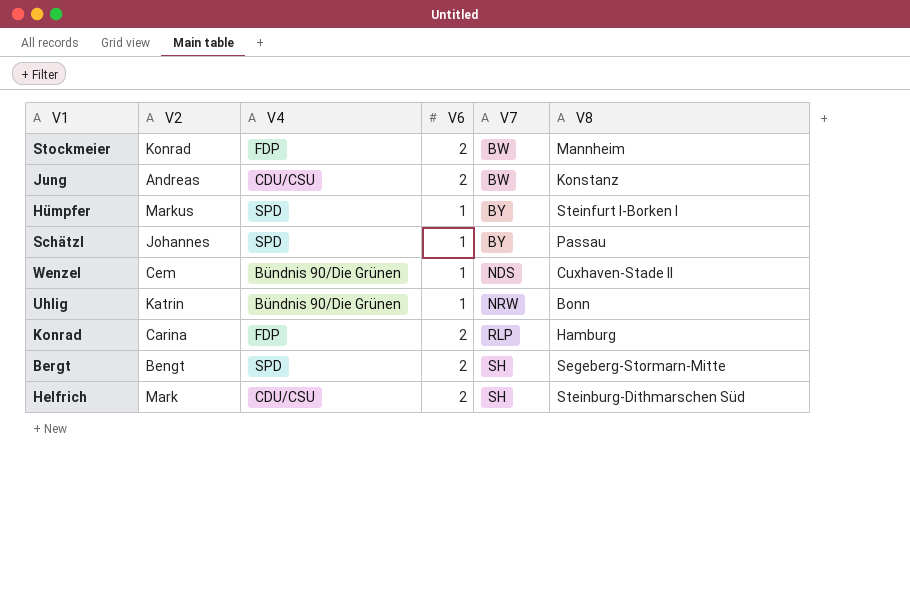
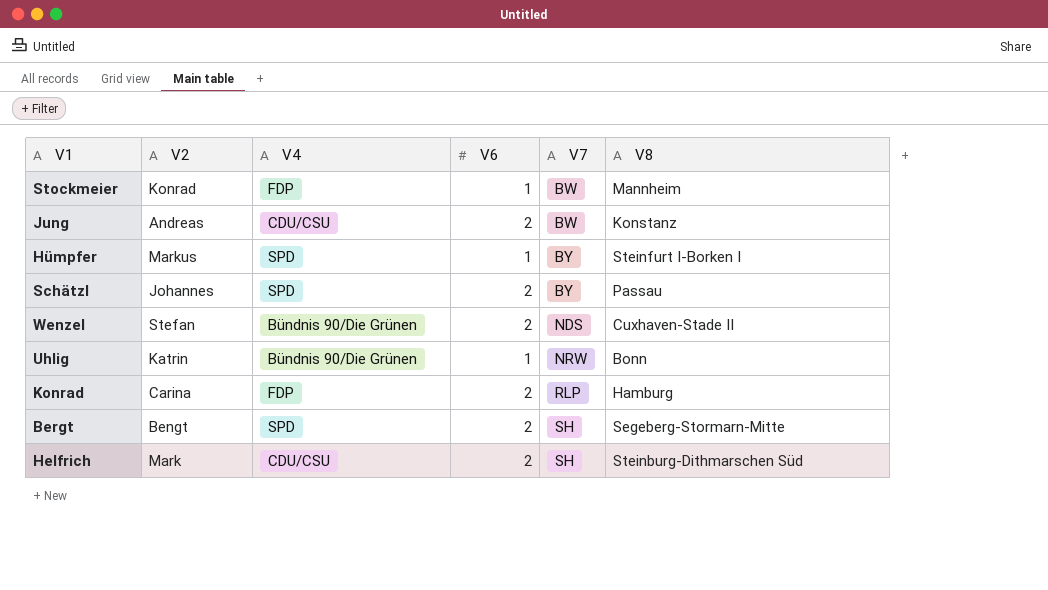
Stockmeier | V6: 2 -> 1
Schätzl | V6: 1 -> 2
Wenzel | V2: Cem -> Stefan
Wenzel | V6: 1 -> 2

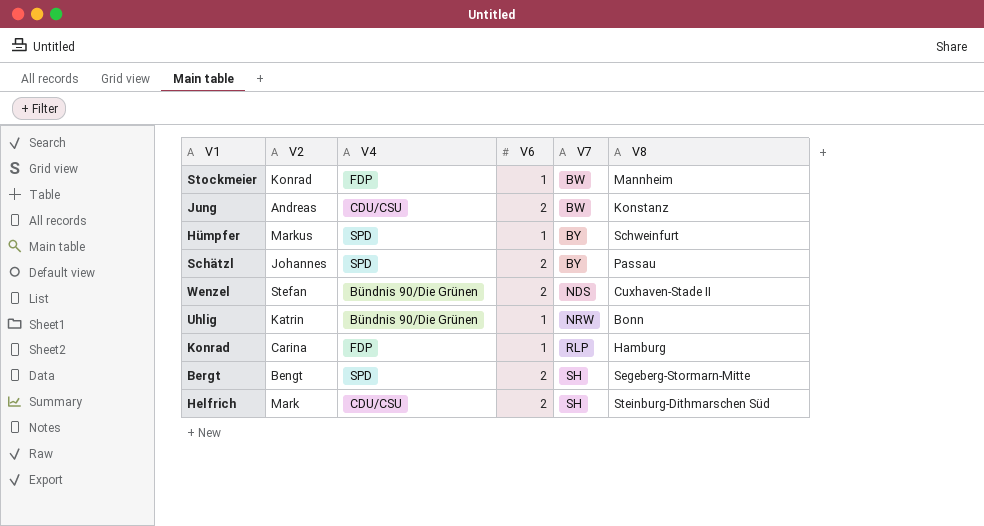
Hümpfer | V8: Steinfurt I-Borken I -> Schweinfurt
Konrad | V6: 2 -> 1

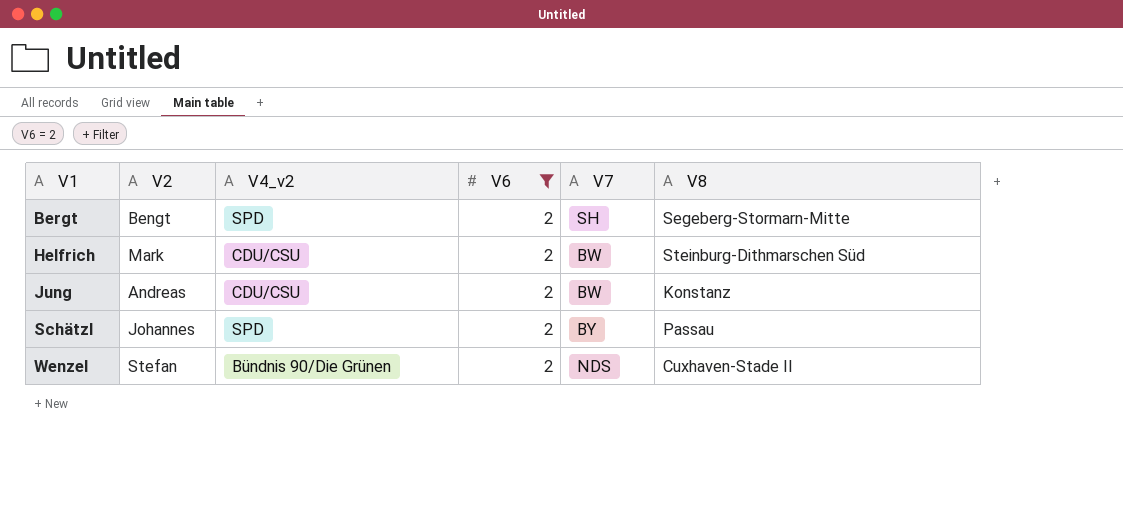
filter: none -> V6 = 2
row order: V7 ascending -> V1 ascending
column name: V4 -> V4_v2
Helfrich | V7: SH -> BW

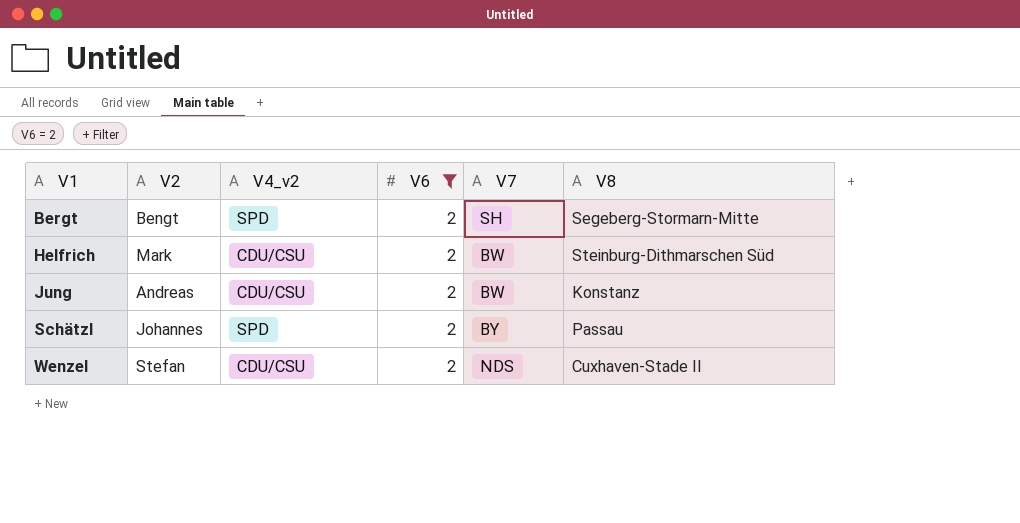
Wenzel | V4_v2: Bündnis 90/Die Grünen -> CDU/CSU

